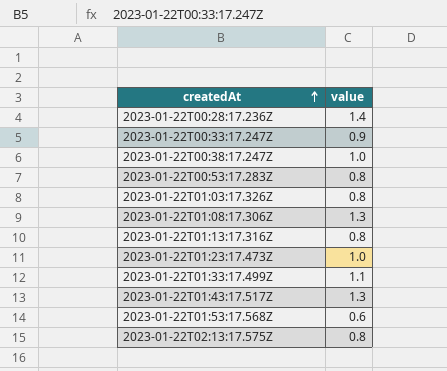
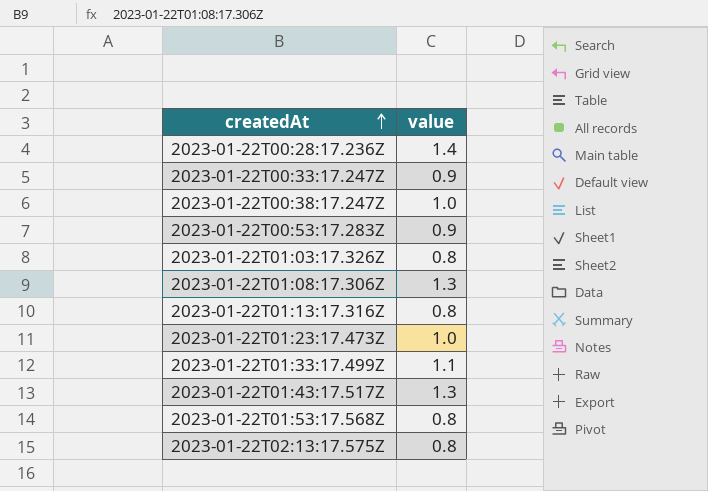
2023-01-22T00:53:17.283Z | value: 0.8 -> 0.9
2023-01-22T01:53:17.568Z | value: 0.6 -> 0.8

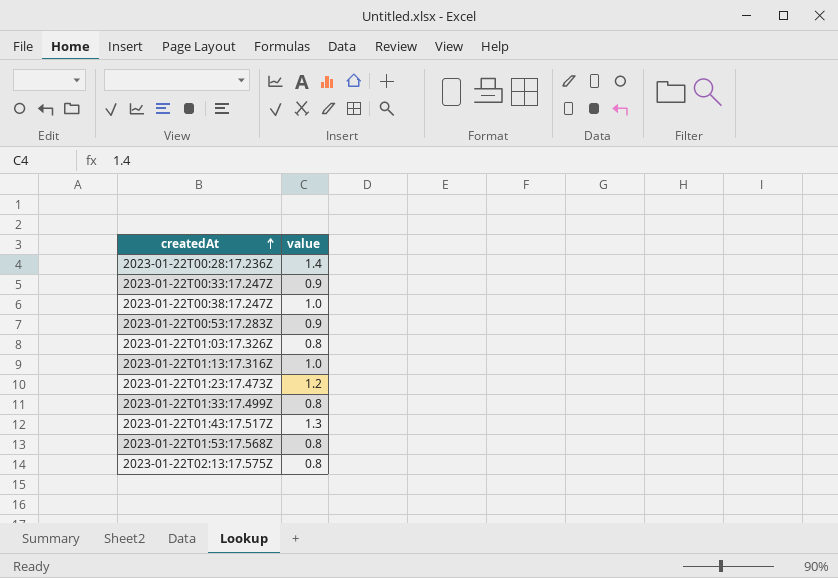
row 2023-01-22T01:08:17.306Z: 1.3 -> none
2023-01-22T01:13:17.316Z | value: 0.8 -> 1.0
2023-01-22T01:23:17.473Z | value: 1.0 -> 1.2
2023-01-22T01:33:17.499Z | value: 1.1 -> 0.8

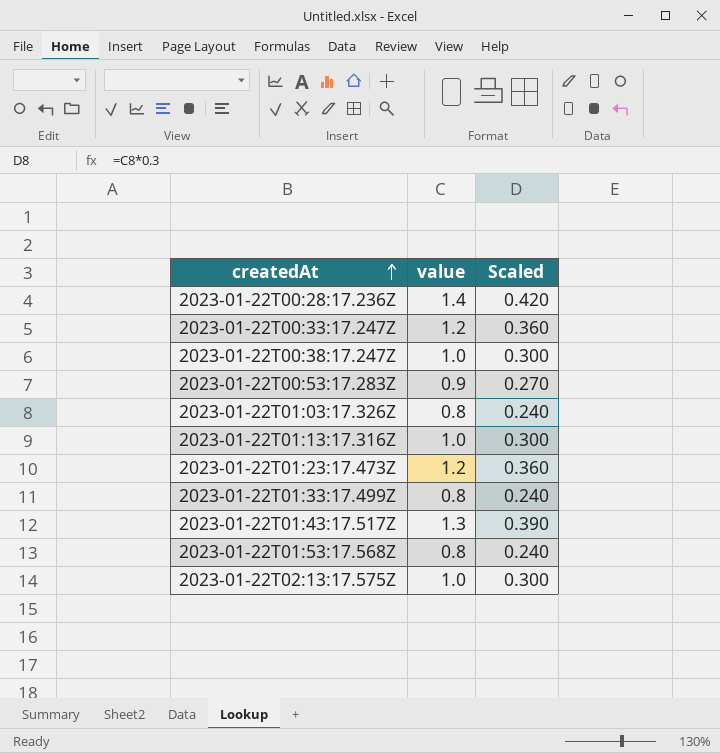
column Scaled | formula: none -> [value] * 0.3
2023-01-22T00:33:17.247Z | value: 0.9 -> 1.2
2023-01-22T02:13:17.575Z | value: 0.8 -> 1.0

